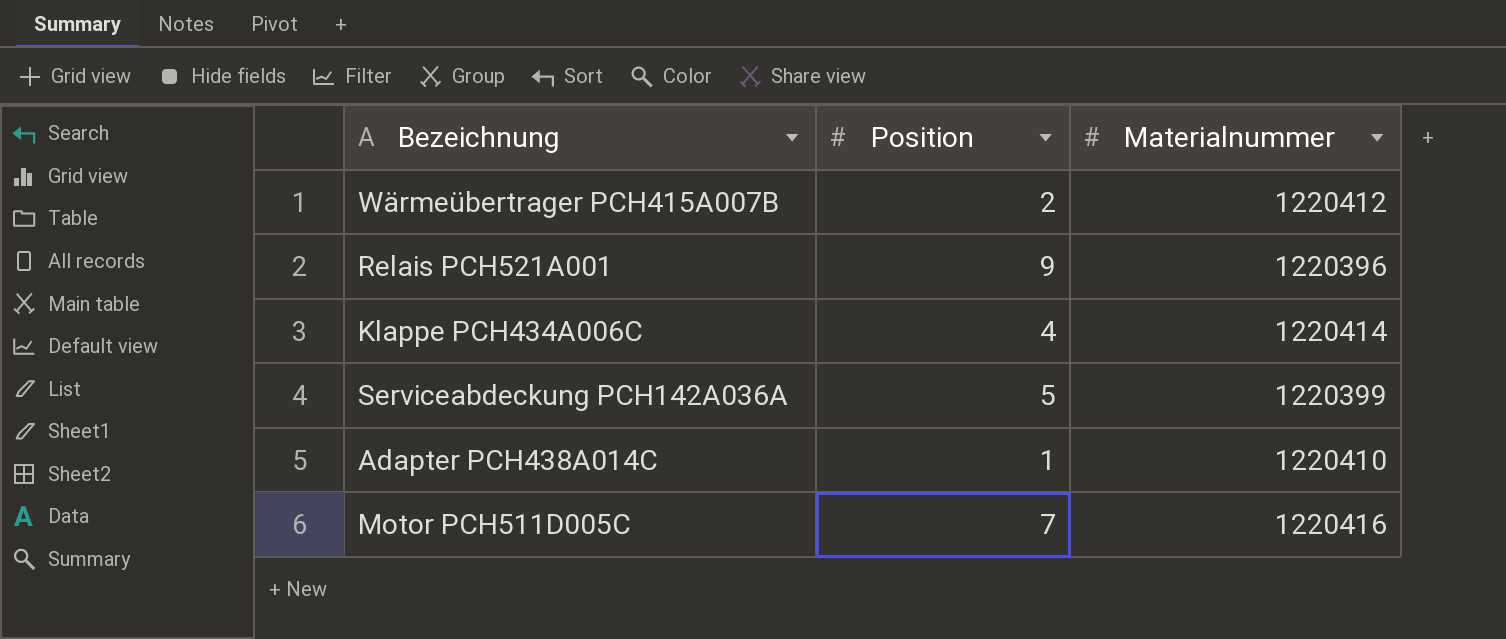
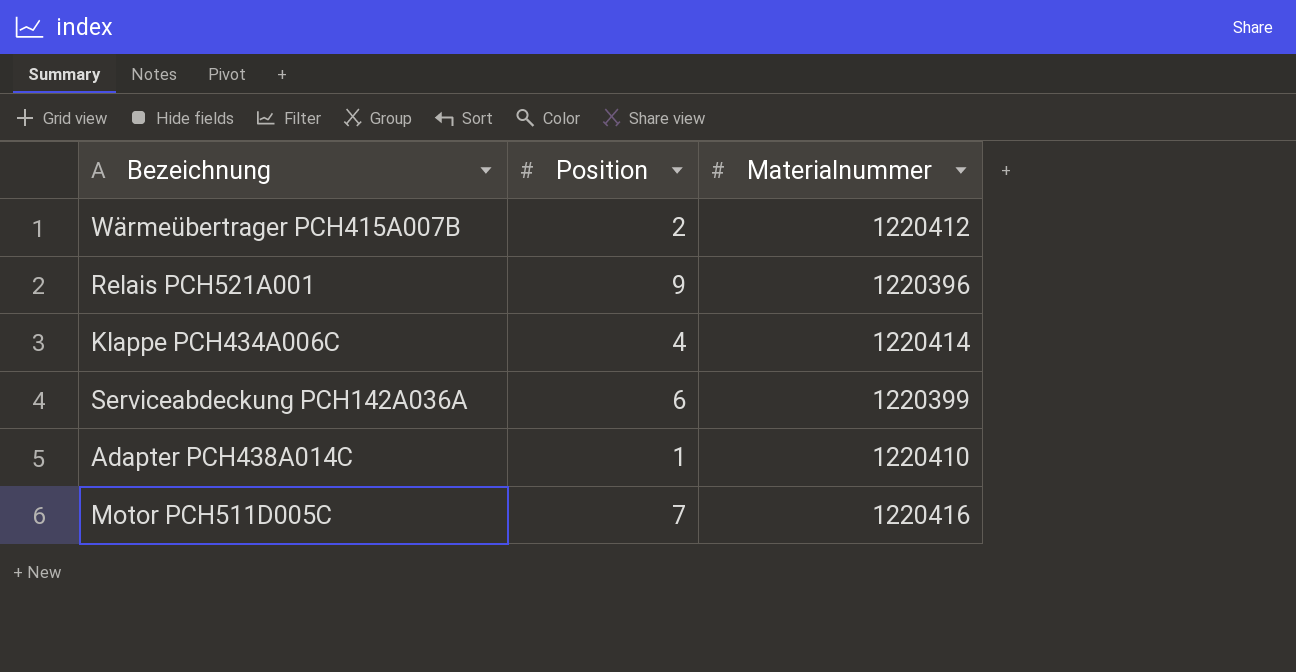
Serviceabdeckung PCH142A036A | Position: 5 -> 6

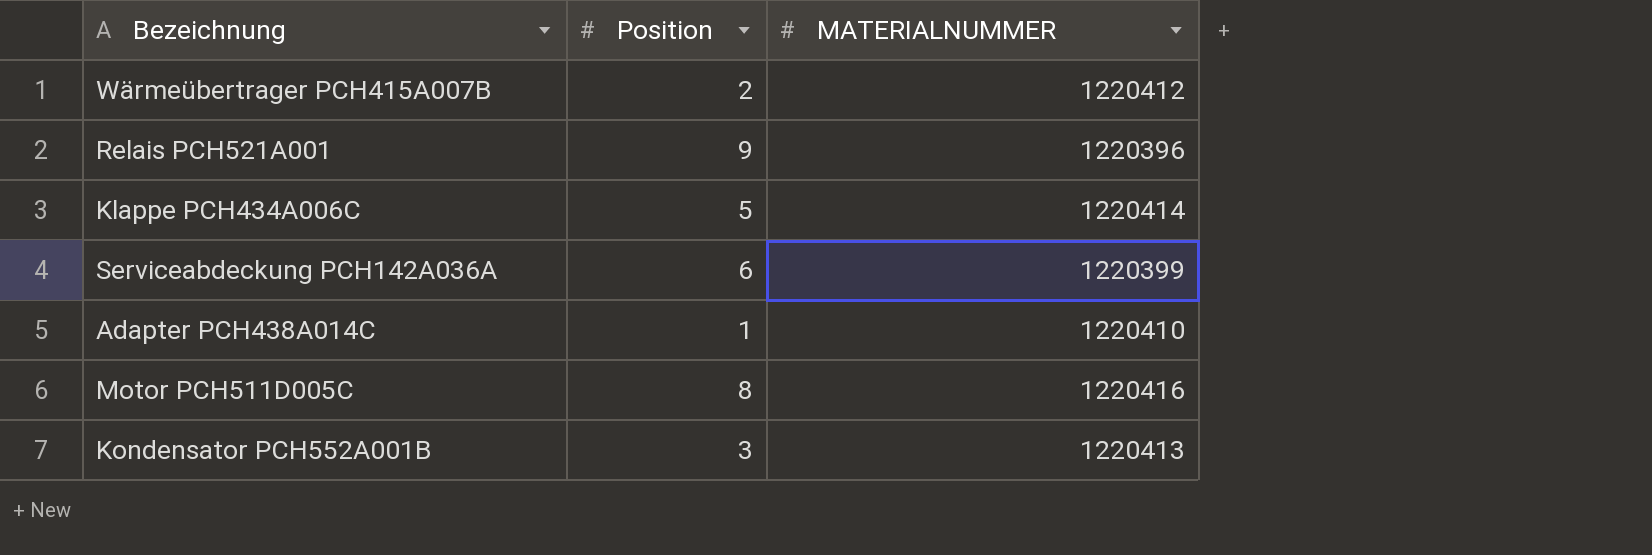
column name: Materialnummer -> MATERIALNUMMER
Klappe PCH434A006C | Position: 4 -> 5
Motor PCH511D005C | Position: 7 -> 8
row Kondensator PCH552A001B: none -> 3 | 1220413

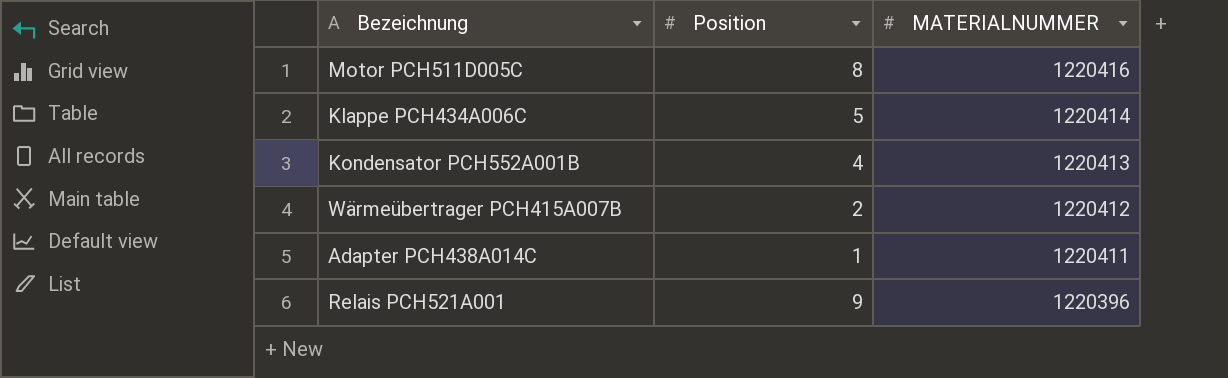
row order: none -> MATERIALNUMMER descending
row Serviceabdeckung PCH142A036A: 6 | 1220399 -> none
Kondensator PCH552A001B | Position: 3 -> 4
Adapter PCH438A014C | MATERIALNUMMER: 1220410 -> 1220411

